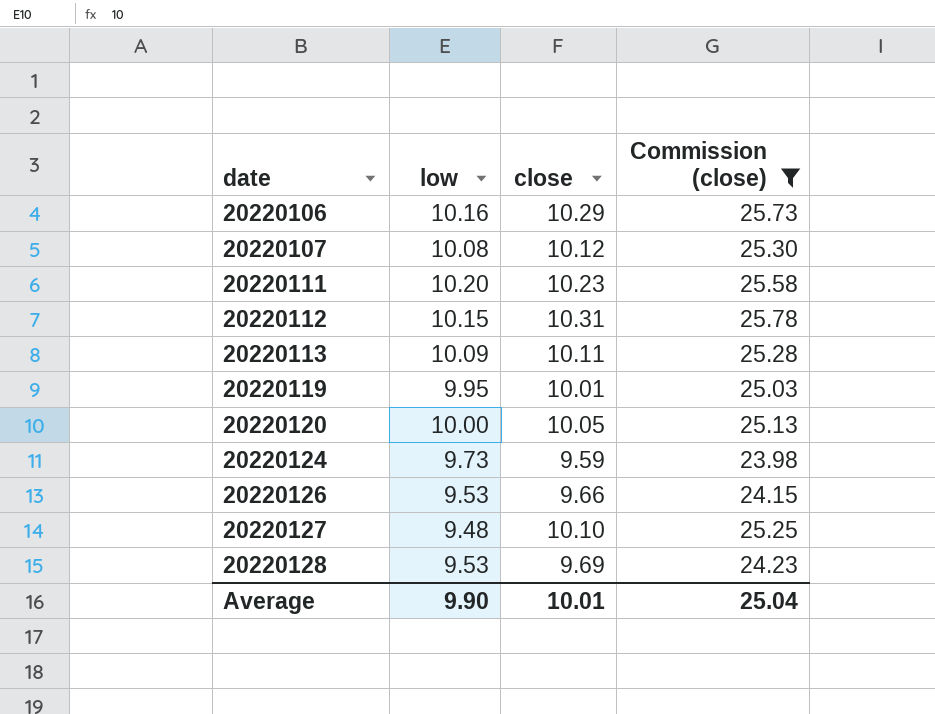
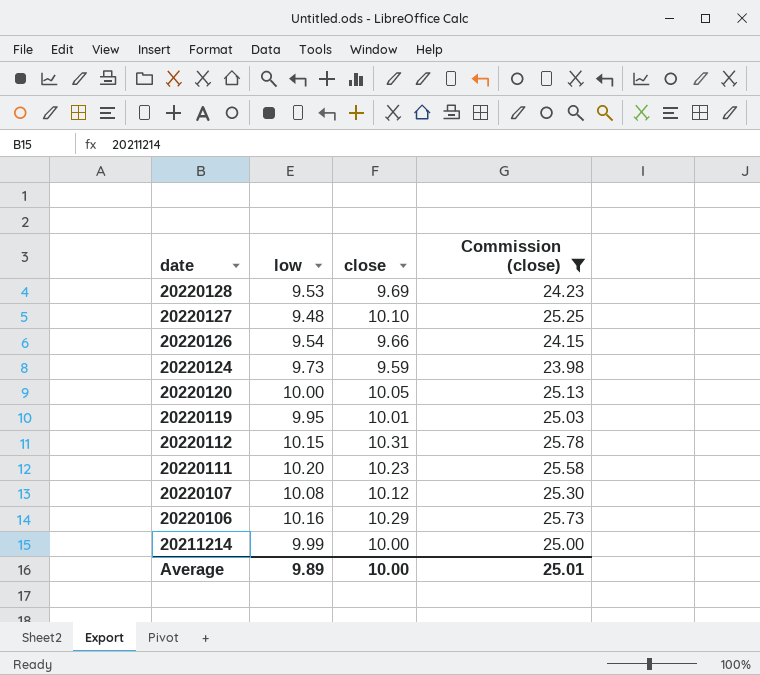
row order: date ascending -> date descending
row 20220113: 10.09 | 10.11 | 25.28 -> none
20220126 | low: 9.53 -> 9.54
row 20211214: none -> 9.99 | 10.00 | 25.00
Average | low: 9.90 -> 9.89
Average | close: 10.01 -> 10.00
Average | Commission (close): 25.04 -> 25.01

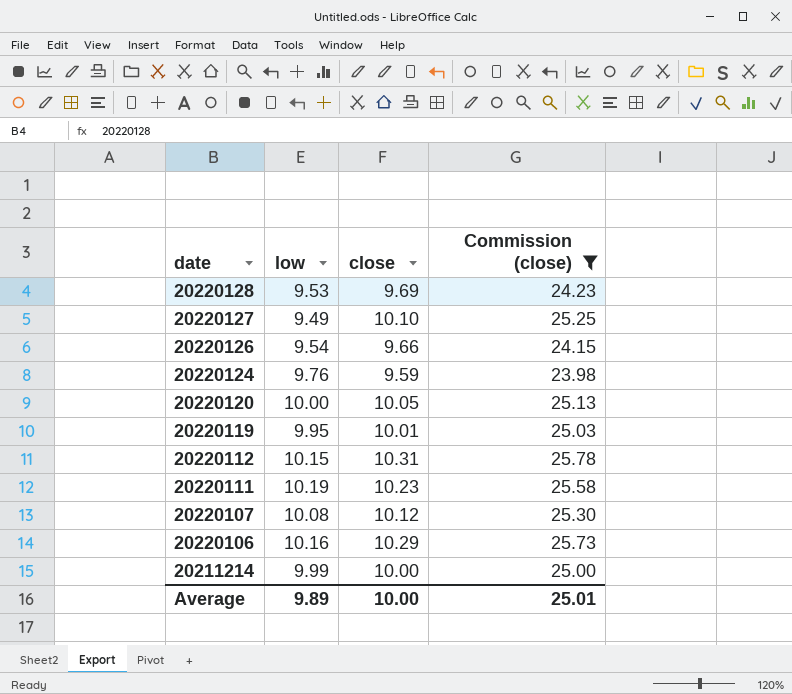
20220127 | low: 9.48 -> 9.49
20220124 | low: 9.73 -> 9.76
20220111 | low: 10.20 -> 10.19

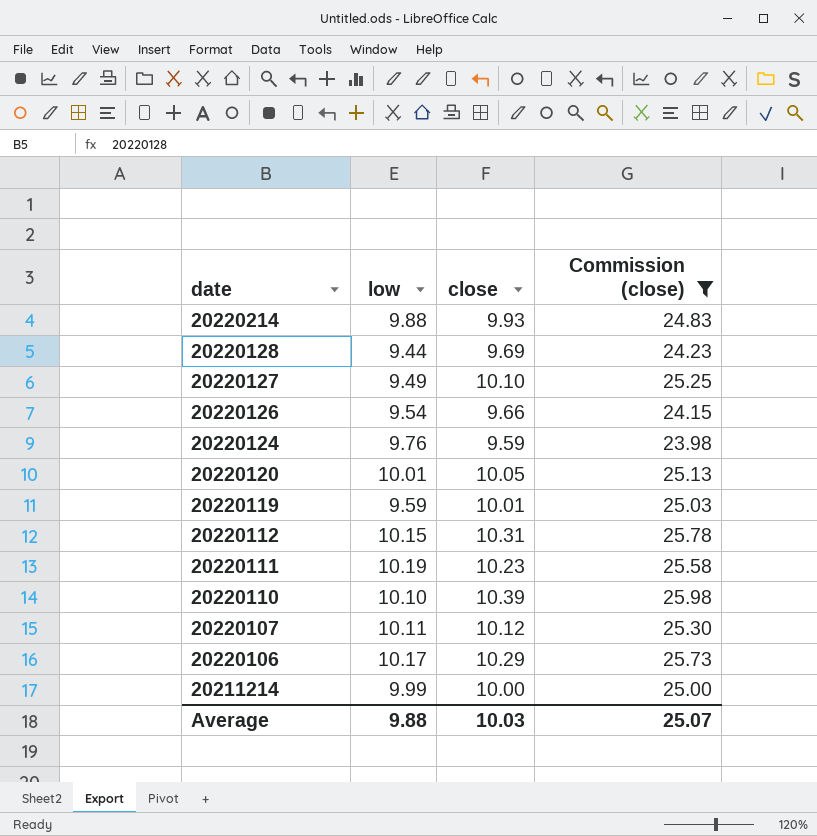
row 20220214: none -> 9.88 | 9.93 | 24.83
20220128 | low: 9.53 -> 9.44
20220120 | low: 10.00 -> 10.01
20220119 | low: 9.95 -> 9.59
row 20220110: none -> 10.10 | 10.39 | 25.98
20220107 | low: 10.08 -> 10.11
20220106 | low: 10.16 -> 10.17
Average | low: 9.89 -> 9.88
Average | close: 10.00 -> 10.03
Average | Commission (close): 25.01 -> 25.07

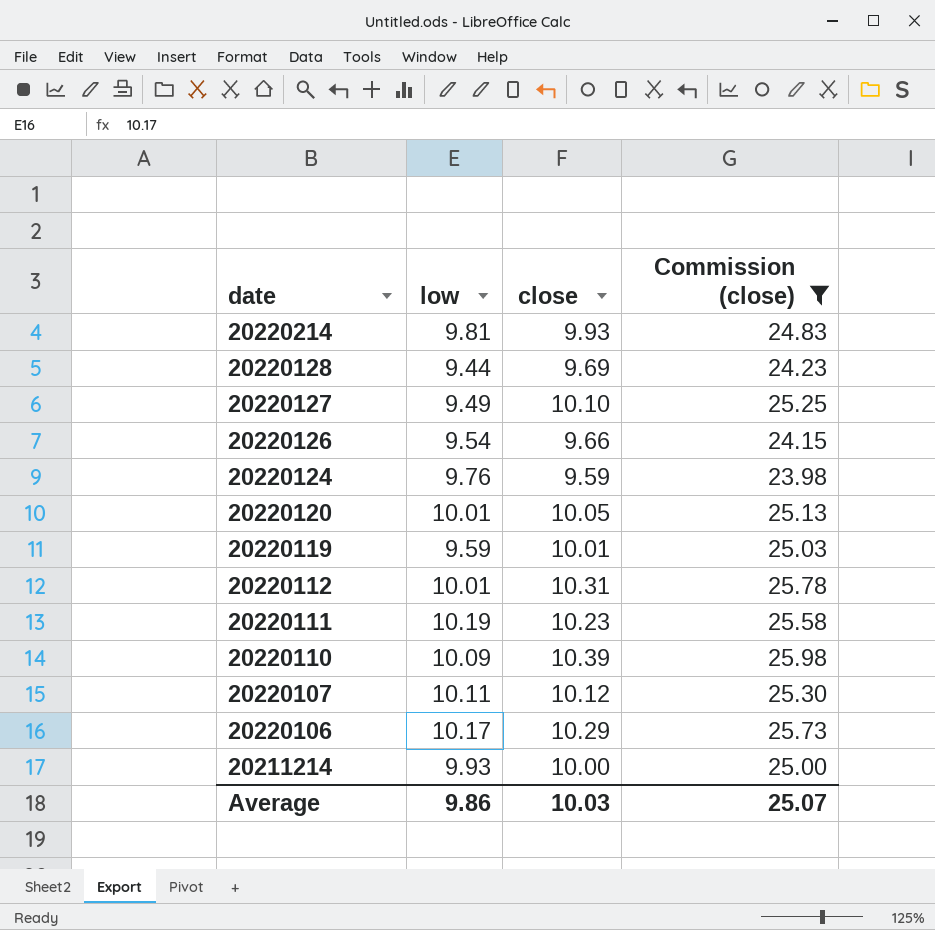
20220214 | low: 9.88 -> 9.81
20220112 | low: 10.15 -> 10.01
20220110 | low: 10.10 -> 10.09
20211214 | low: 9.99 -> 9.93
Average | low: 9.88 -> 9.86

